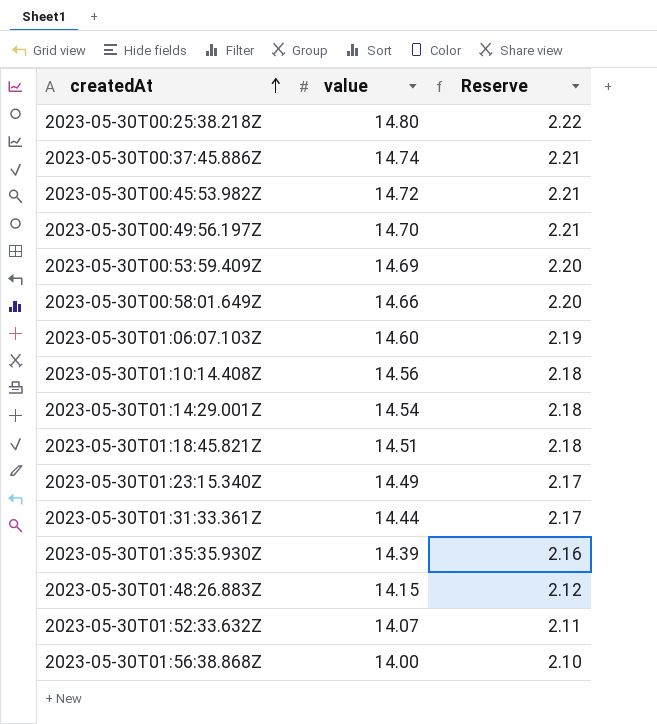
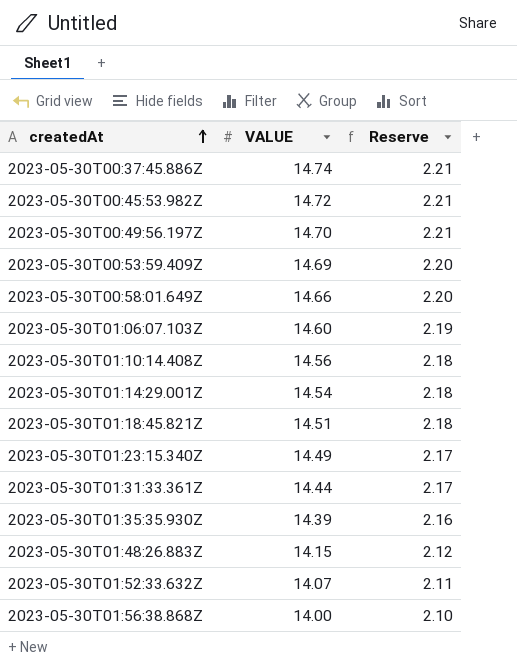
column name: value -> VALUE
row 2023-05-30T00:25:38.218Z: 14.80 | 2.22 -> none

